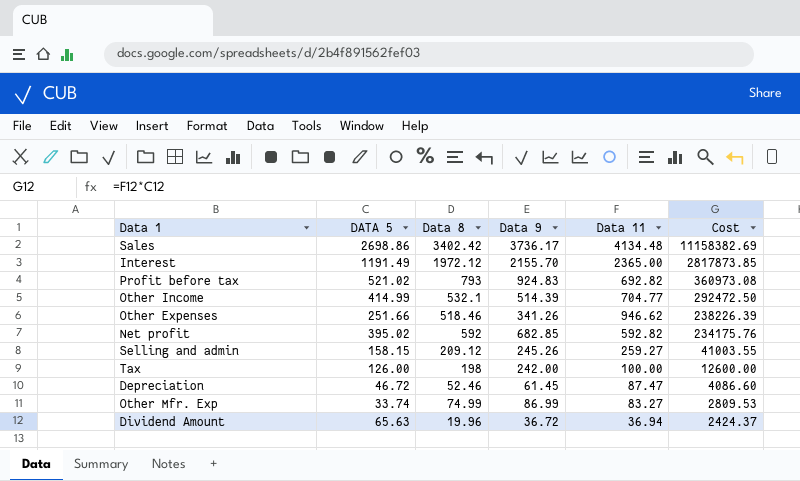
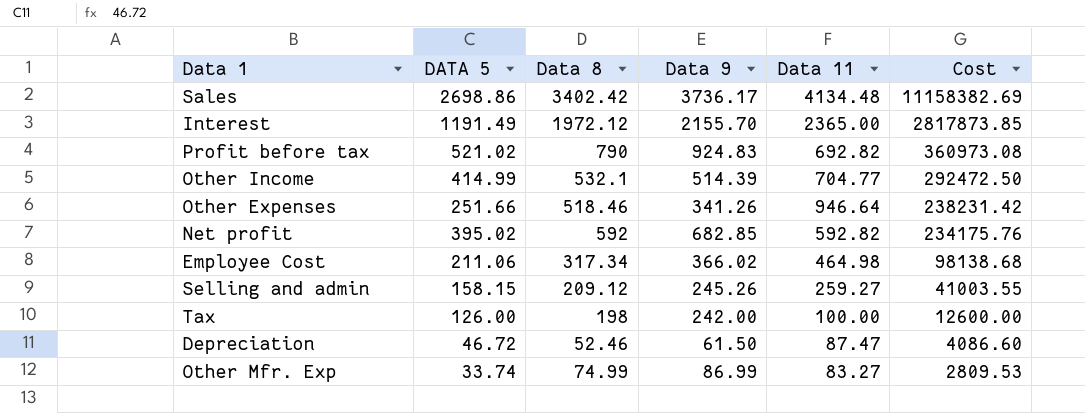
row Dividend Amount: 65.63 | 19.96 | 36.72 | 36.94 | 2424.37 -> none
Profit before tax | Data 8: 793 -> 790
Other Expenses | Data 11: 946.62 -> 946.64
Other Expenses | Cost: 238226.39 -> 238231.42
row Employee Cost: none -> 211.06 | 317.34 | 366.02 | 464.98 | 98138.68
Depreciation | Data 9: 61.45 -> 61.50

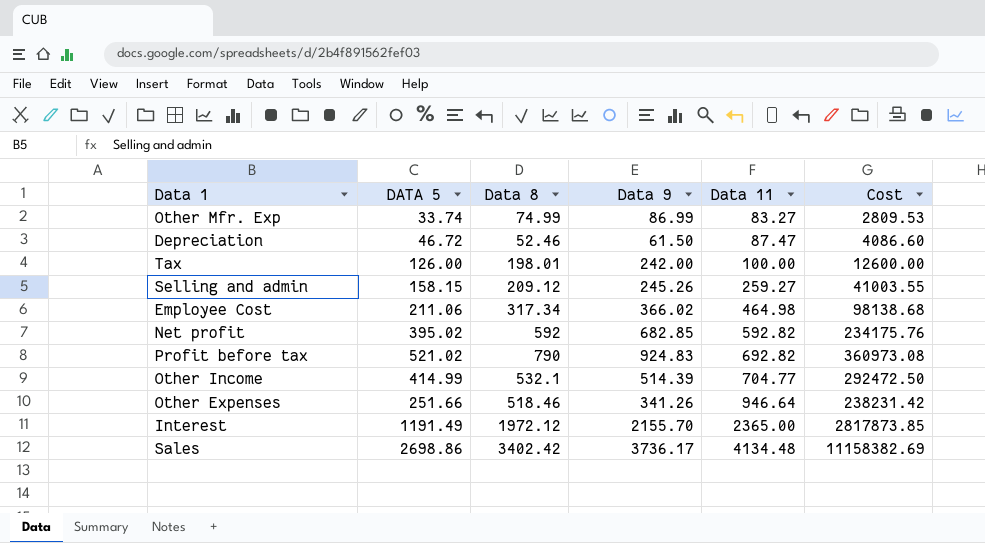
row order: Cost descending -> Data 11 ascending
Tax | Data 8: 198 -> 198.01

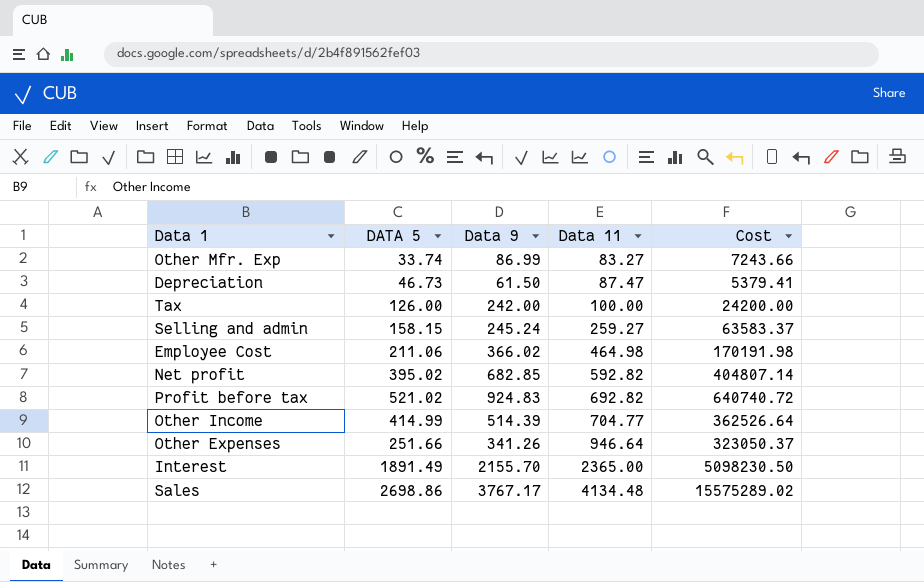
column Data 8 | position: 3 -> none
column Cost | formula: [DATA 5] * [Data 11] -> [Data 9] * [Data 11]
Depreciation | DATA 5: 46.72 -> 46.73
Selling and admin | Data 9: 245.26 -> 245.24
Interest | DATA 5: 1191.49 -> 1891.49
Sales | Data 9: 3736.17 -> 3767.17

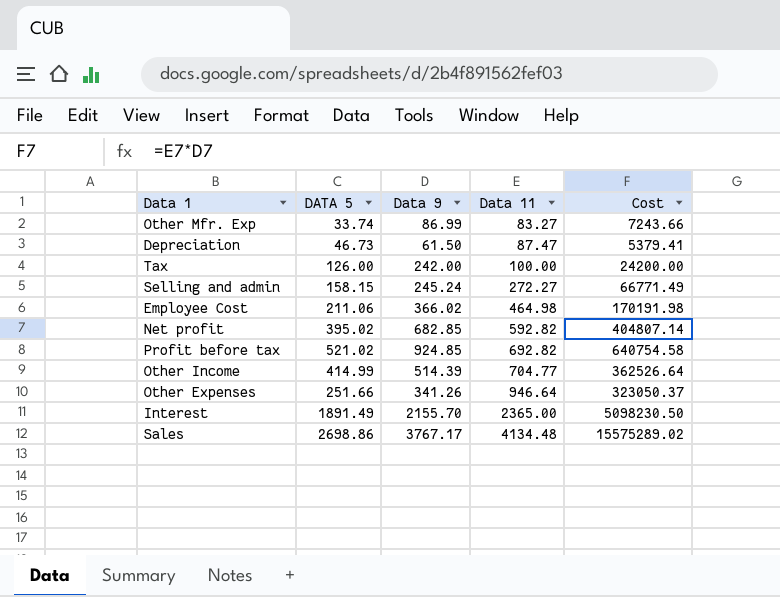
Selling and admin | Data 11: 259.27 -> 272.27
Selling and admin | Cost: 63583.37 -> 66771.49
Profit before tax | Data 9: 924.83 -> 924.85
Profit before tax | Cost: 640740.72 -> 640754.58

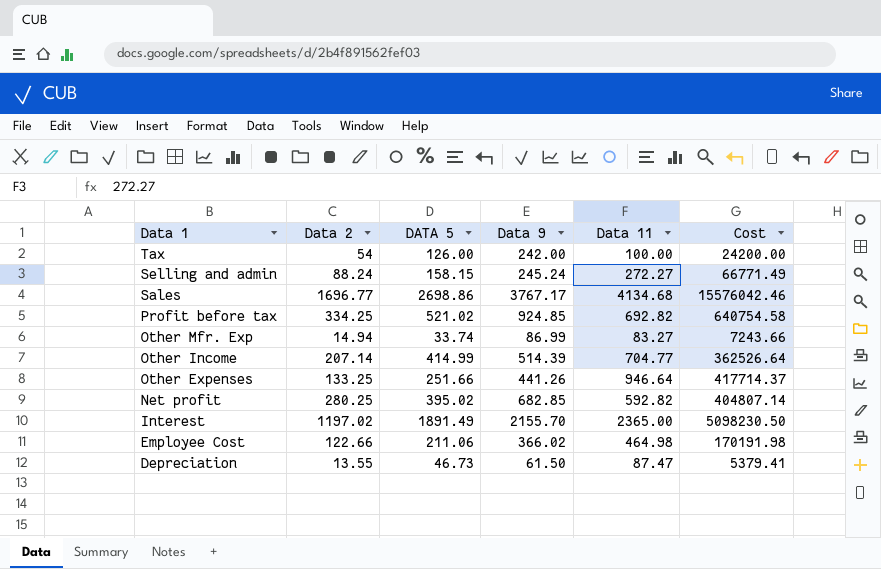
row order: Data 11 ascending -> Data 1 descending
column Data 2 | position: none -> 2
Sales | Data 11: 4134.48 -> 4134.68
Sales | Cost: 15575289.02 -> 15576042.46
Other Expenses | Data 9: 341.26 -> 441.26
Other Expenses | Cost: 323050.37 -> 417714.37

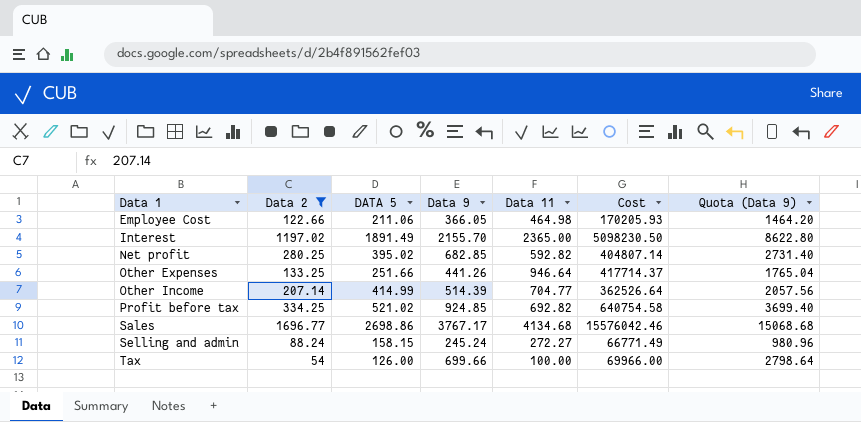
filter: none -> Data 2 >= 54
row order: Data 1 descending -> Data 1 ascending
column Quota (Data 9) | formula: none -> [Data 9] * 4
Employee Cost | Data 9: 366.02 -> 366.05
Employee Cost | Cost: 170191.98 -> 170205.93
Tax | Data 9: 242.00 -> 699.66
Tax | Cost: 24200.00 -> 69966.00

